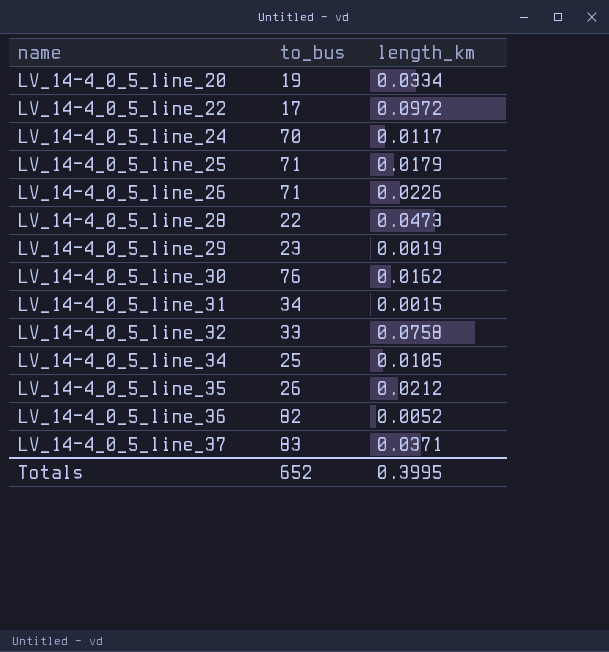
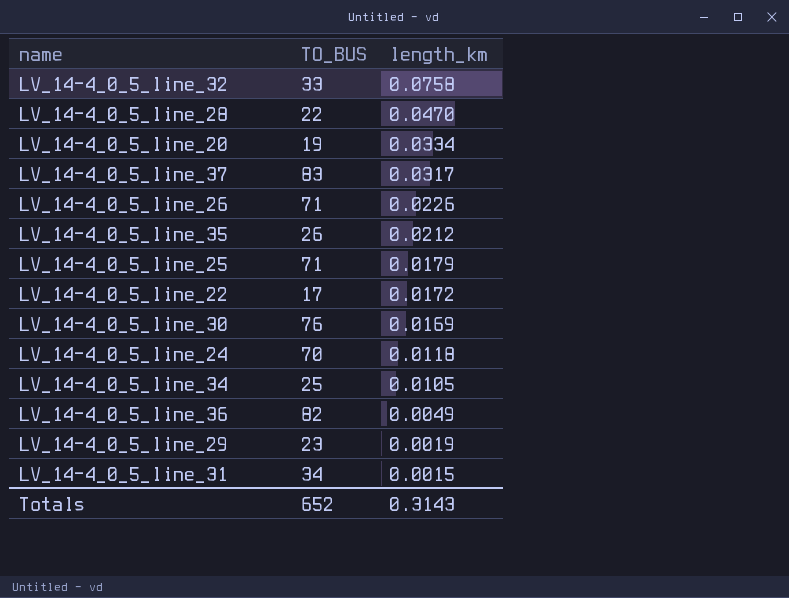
row order: name ascending -> length_km descending
column name: to_bus -> TO_BUS
LV_14-4_0_5_line_28 | length_km: 0.0473 -> 0.0470
LV_14-4_0_5_line_37 | length_km: 0.0371 -> 0.0317
LV_14-4_0_5_line_22 | length_km: 0.0972 -> 0.0172
LV_14-4_0_5_line_30 | length_km: 0.0162 -> 0.0169
LV_14-4_0_5_line_24 | length_km: 0.0117 -> 0.0118
LV_14-4_0_5_line_36 | length_km: 0.0052 -> 0.0049
Totals | length_km: 0.3995 -> 0.3143

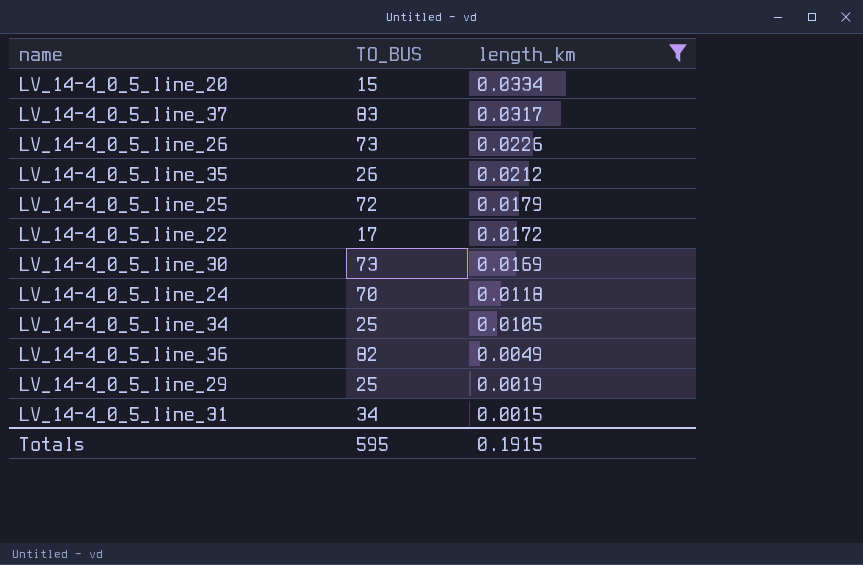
filter: none -> length_km <= 0.0334
LV_14-4_0_5_line_20 | TO_BUS: 19 -> 15
LV_14-4_0_5_line_26 | TO_BUS: 71 -> 73
LV_14-4_0_5_line_25 | TO_BUS: 71 -> 72
LV_14-4_0_5_line_30 | TO_BUS: 76 -> 73
LV_14-4_0_5_line_29 | TO_BUS: 23 -> 25
Totals | TO_BUS: 652 -> 595
Totals | length_km: 0.3143 -> 0.1915

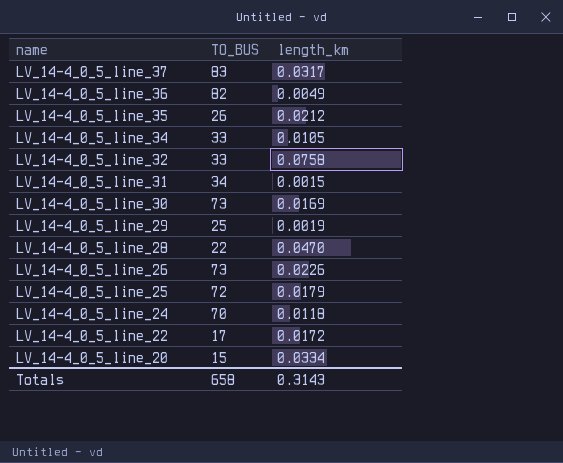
filter: length_km <= 0.0334 -> none
row order: length_km descending -> name descending
LV_14-4_0_5_line_34 | TO_BUS: 25 -> 33
Totals | TO_BUS: 595 -> 658
Totals | length_km: 0.1915 -> 0.3143

